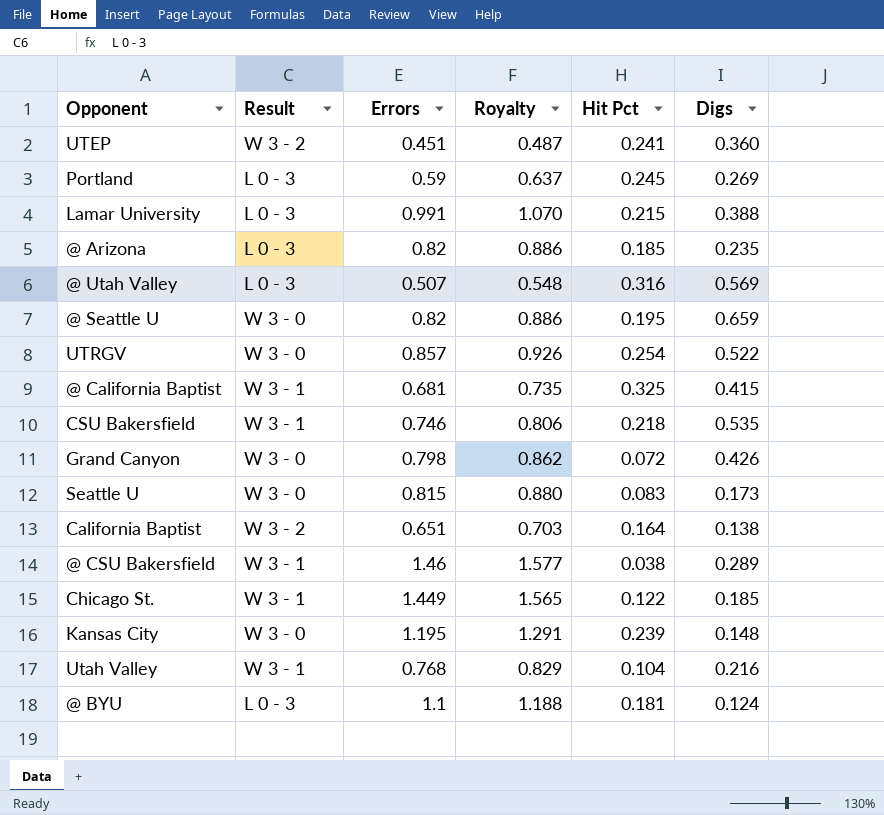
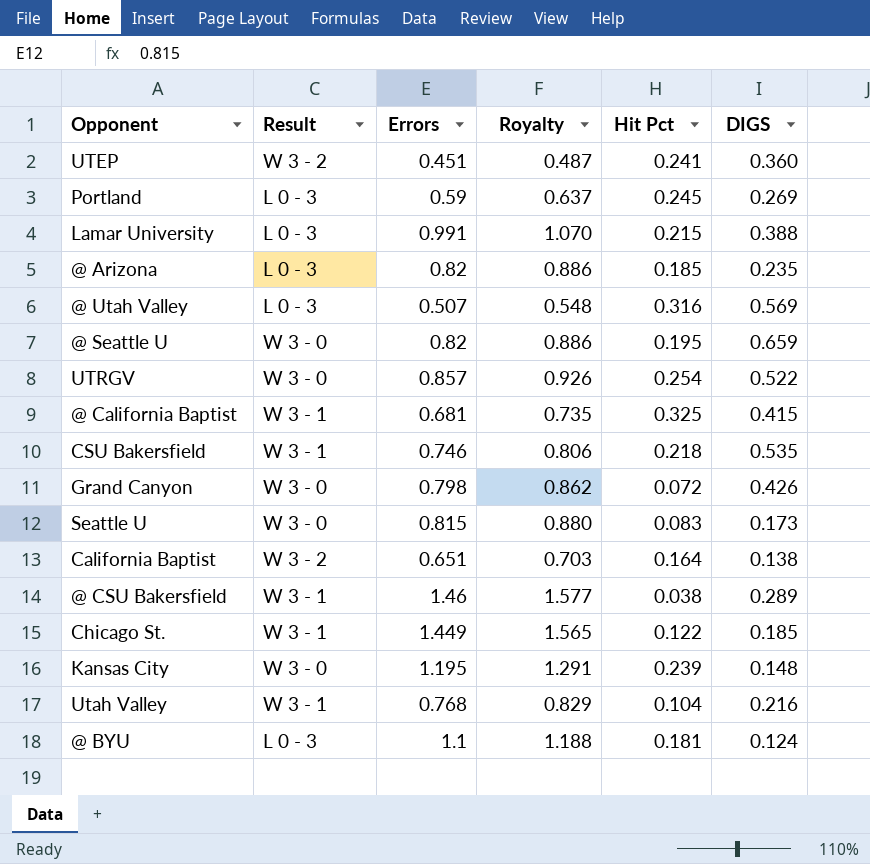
column name: Digs -> DIGS

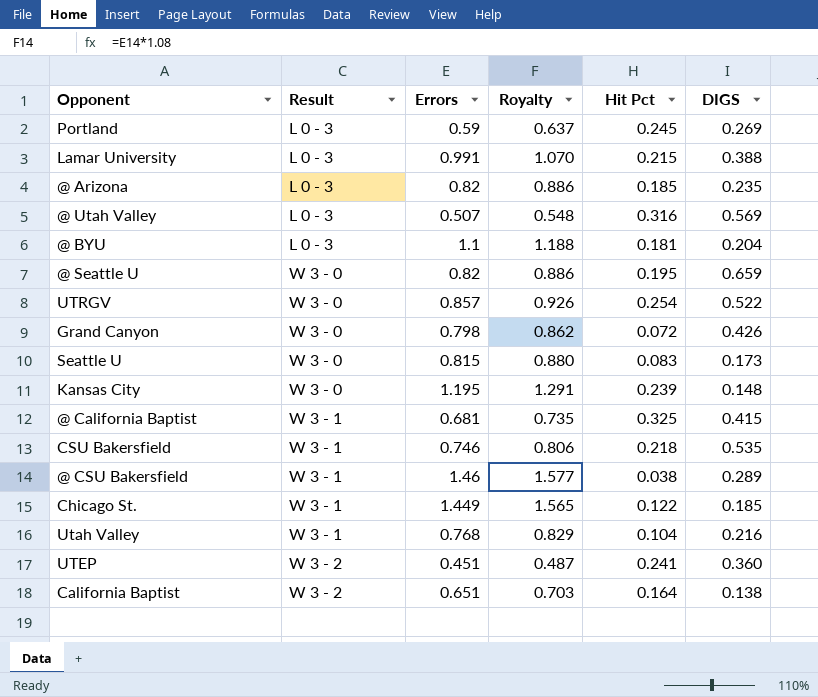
row order: none -> Result ascending
@ BYU | DIGS: 0.124 -> 0.204

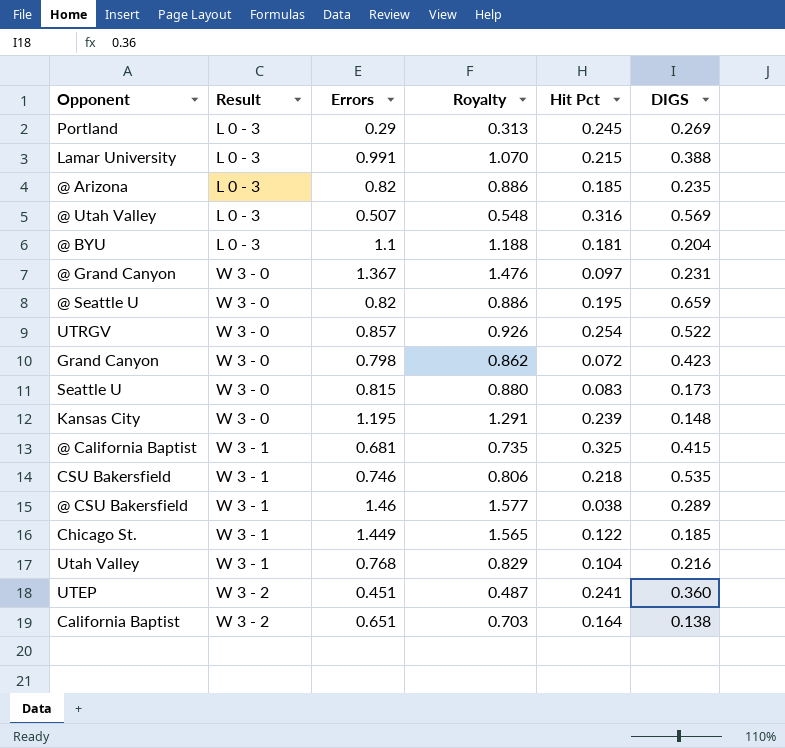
Portland | Errors: 0.59 -> 0.29
Portland | Royalty: 0.637 -> 0.313
row @ Grand Canyon: none -> W 3 - 0 | 1.367 | 1.476 | 0.097 | 0.231
Grand Canyon | DIGS: 0.426 -> 0.423

